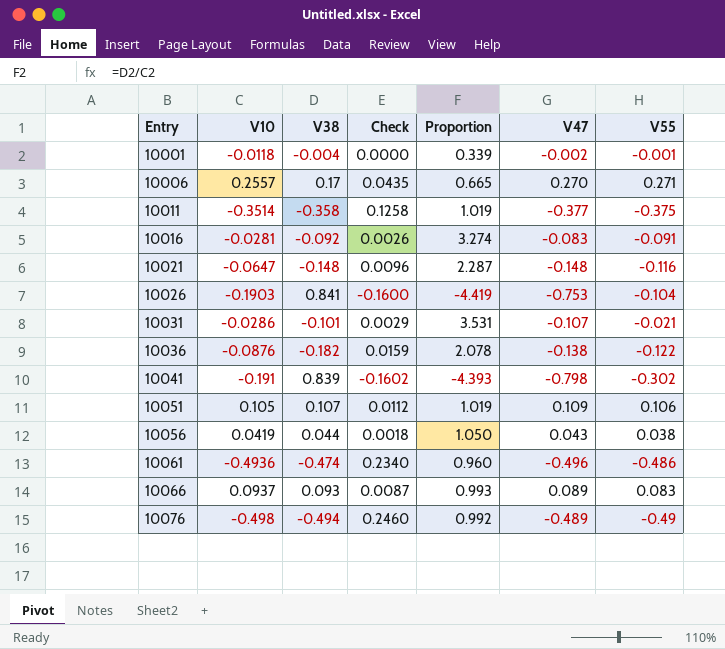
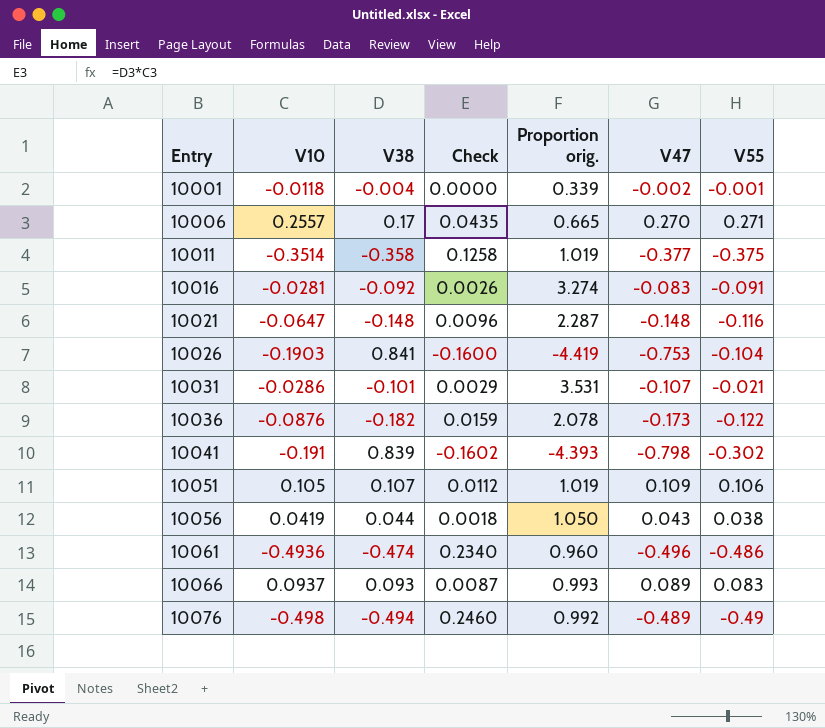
column name: Proportion -> Proportion orig.
10036 | V47: -0.138 -> -0.173

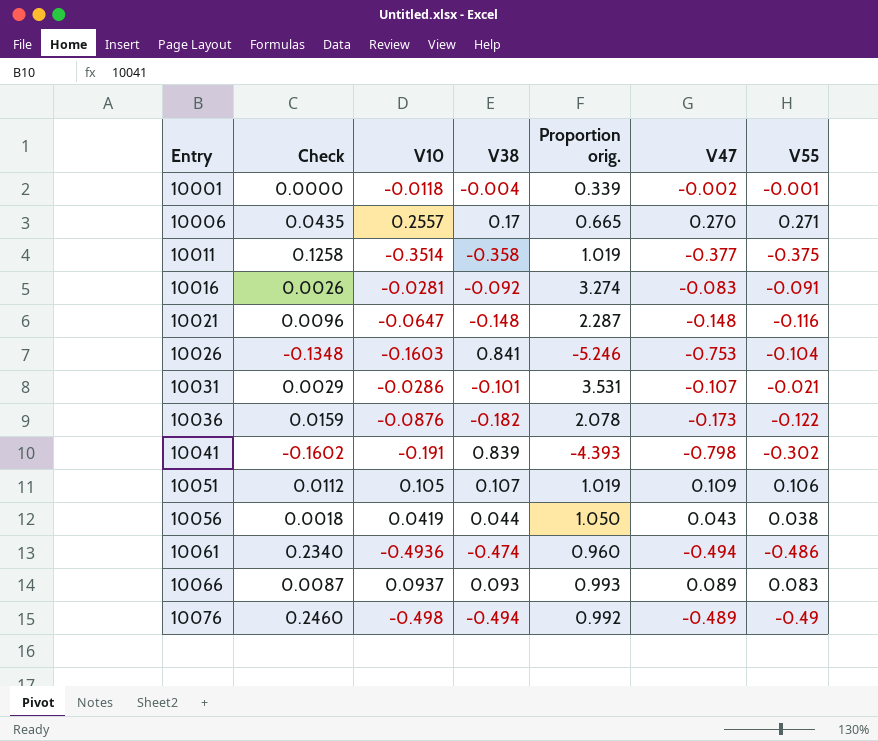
column Check | position: 4 -> 2
10026 | Check: -0.1600 -> -0.1348
10026 | V10: -0.1903 -> -0.1603
10026 | Proportion orig.: -4.419 -> -5.246
10061 | V47: -0.496 -> -0.494

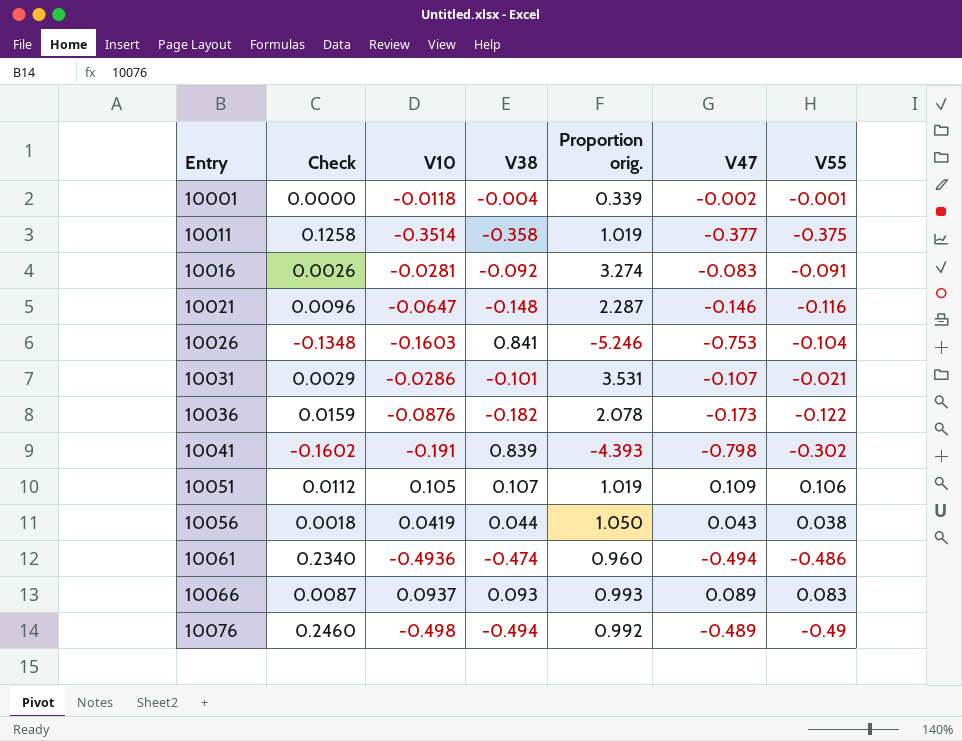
row 10006: 0.0435 | 0.2557 | 0.17 | 0.665 | 0.270 | 0.271 -> none
10021 | V47: -0.148 -> -0.146

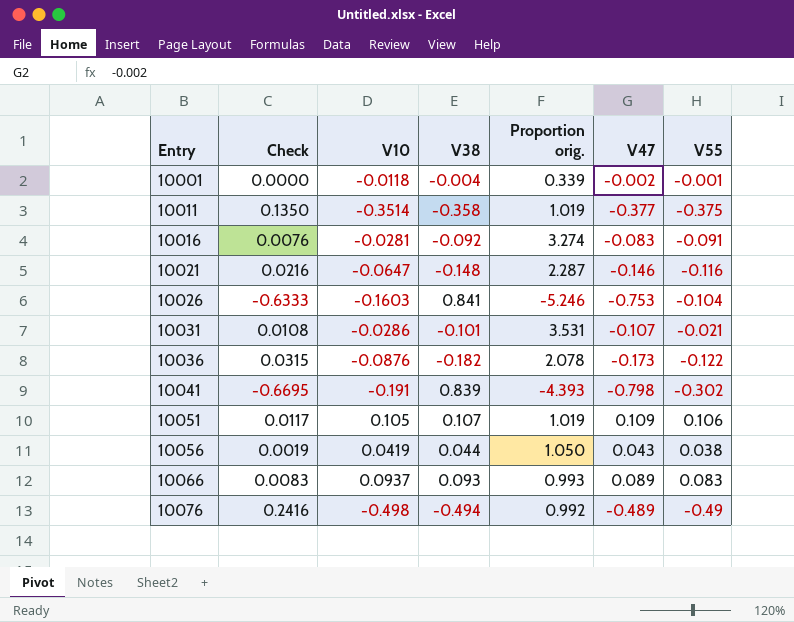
column Check | formula: [V10] * [V38] -> [V38] * [V47]
row 10061: 0.2340 | -0.4936 | -0.474 | 0.960 | -0.494 | -0.486 -> none

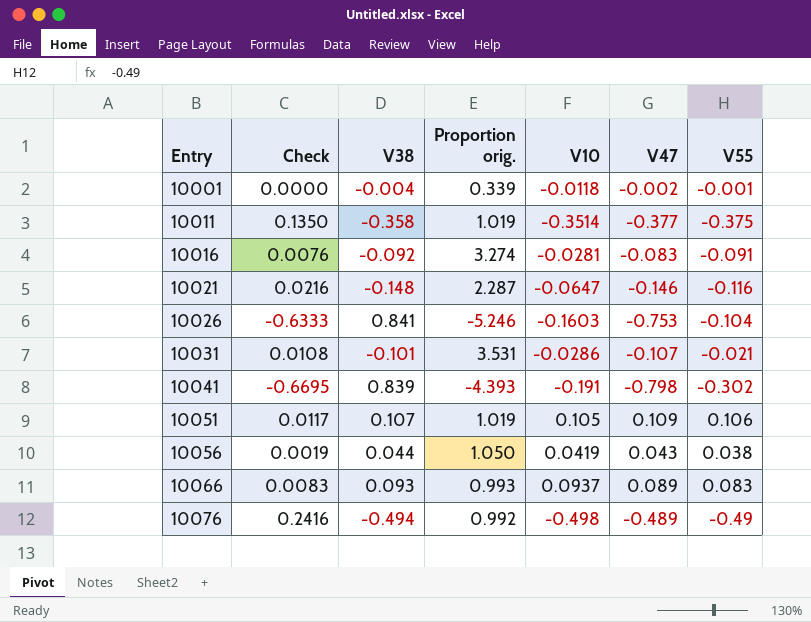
column V10 | position: 3 -> 5
row 10036: 0.0315 | -0.0876 | -0.182 | 2.078 | -0.173 | -0.122 -> none

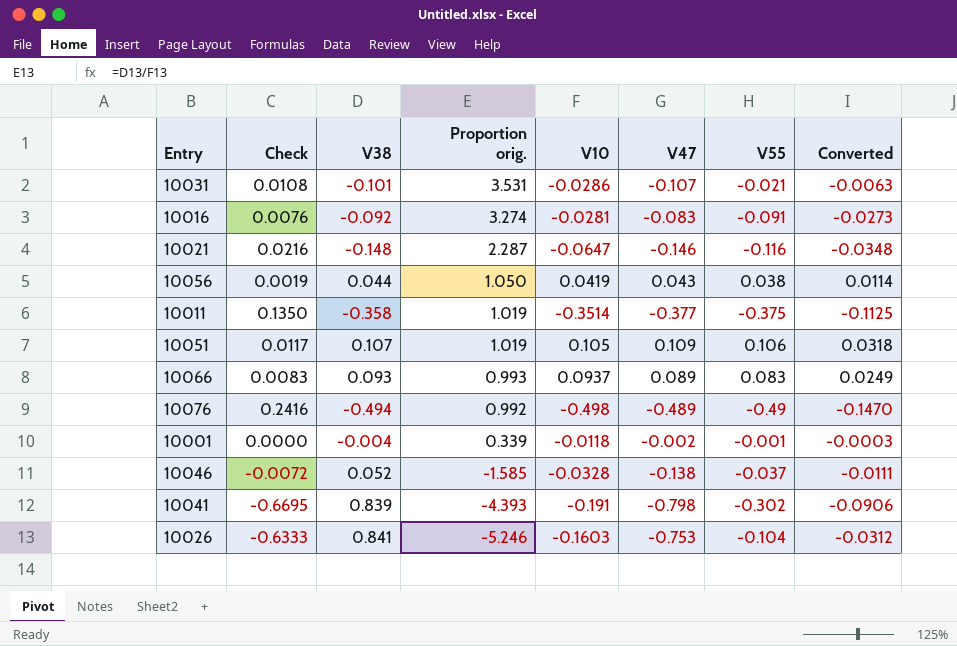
row order: Entry ascending -> Proportion orig. descending
column Converted | formula: none -> [V55] * 0.3
row 10046: none -> -0.0072 | 0.052 | -1.585 | -0.0328 | -0.138 | -0.037 | -0.0111

